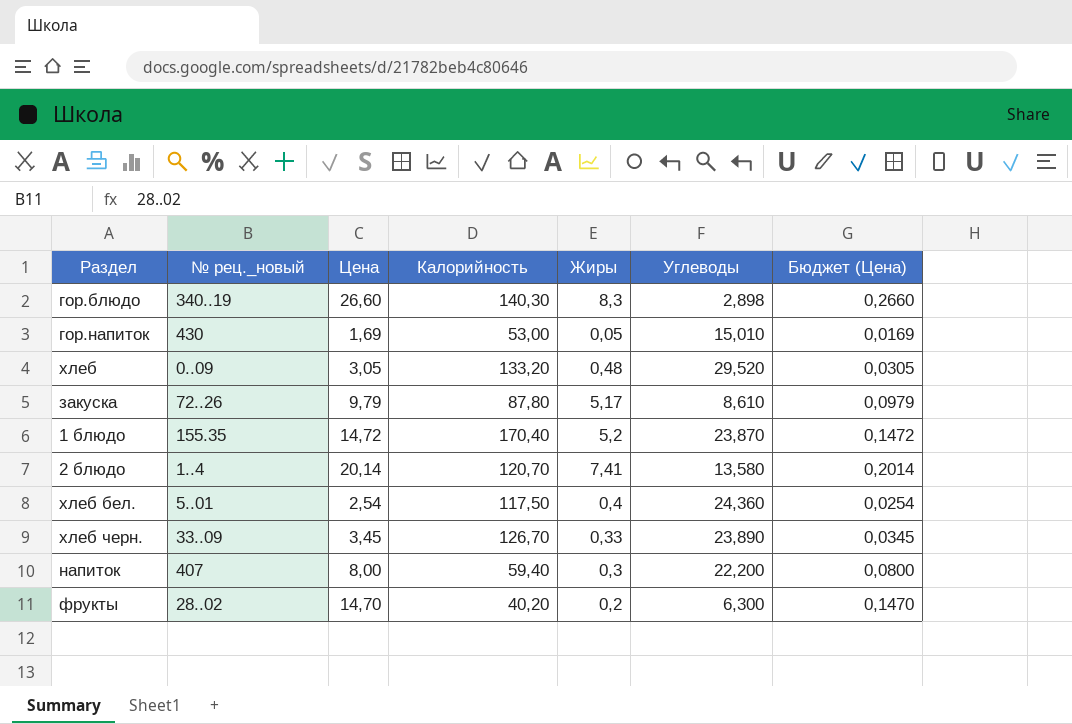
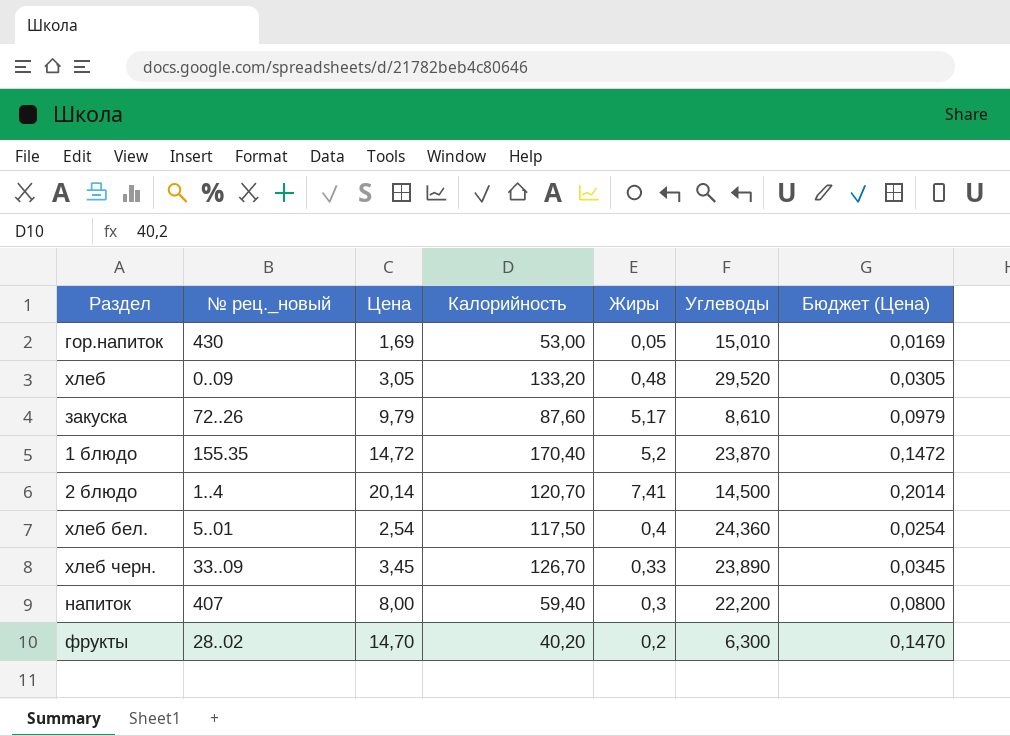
row гор.блюдо: 340..19 | 26,60 | 140,30 | 8,3 | 2,898 | 0,2660 -> none
закуска | Калорийность: 87,80 -> 87,60
2 блюдо | Углеводы: 13,580 -> 14,500

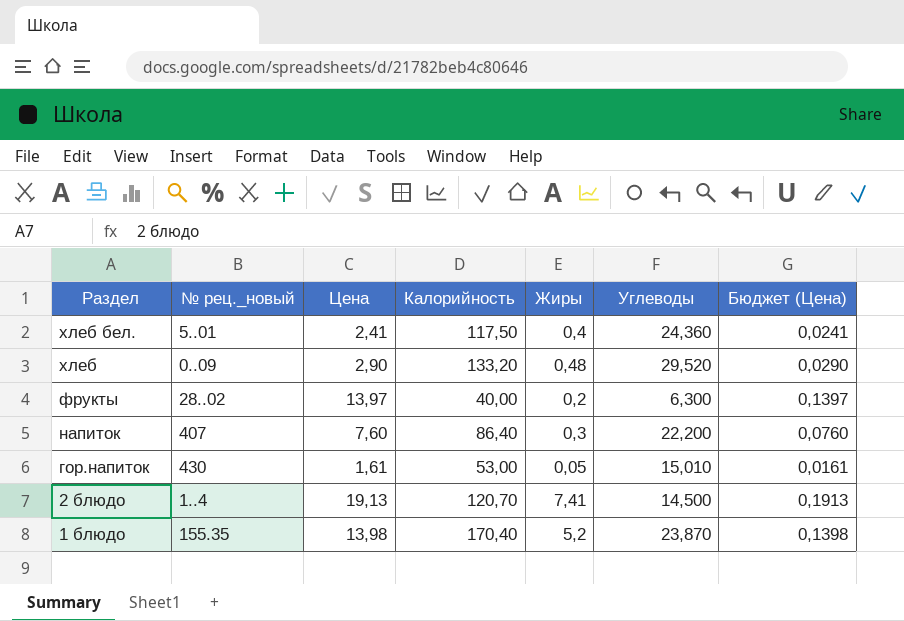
row order: none -> Раздел descending
row закуска: 72..26 | 9,79 | 87,60 | 5,17 | 8,610 | 0,0979 -> none
row хлеб черн.: 33..09 | 3,45 | 126,70 | 0,33 | 23,890 | 0,0345 -> none
хлеб бел. | Цена: 2,54 -> 2,41
хлеб бел. | Бюджет (Цена): 0,0254 -> 0,0241
хлеб | Цена: 3,05 -> 2,90
хлеб | Бюджет (Цена): 0,0305 -> 0,0290
фрукты | Цена: 14,70 -> 13,97
фрукты | Калорийность: 40,20 -> 40,00
фрукты | Бюджет (Цена): 0,1470 -> 0,1397
напиток | Цена: 8,00 -> 7,60
напиток | Калорийность: 59,40 -> 86,40
напиток | Бюджет (Цена): 0,0800 -> 0,0760
гор.напиток | Цена: 1,69 -> 1,61
гор.напиток | Бюджет (Цена): 0,0169 -> 0,0161
2 блюдо | Цена: 20,14 -> 19,13
2 блюдо | Бюджет (Цена): 0,2014 -> 0,1913
1 блюдо | Цена: 14,72 -> 13,98
1 блюдо | Бюджет (Цена): 0,1472 -> 0,1398

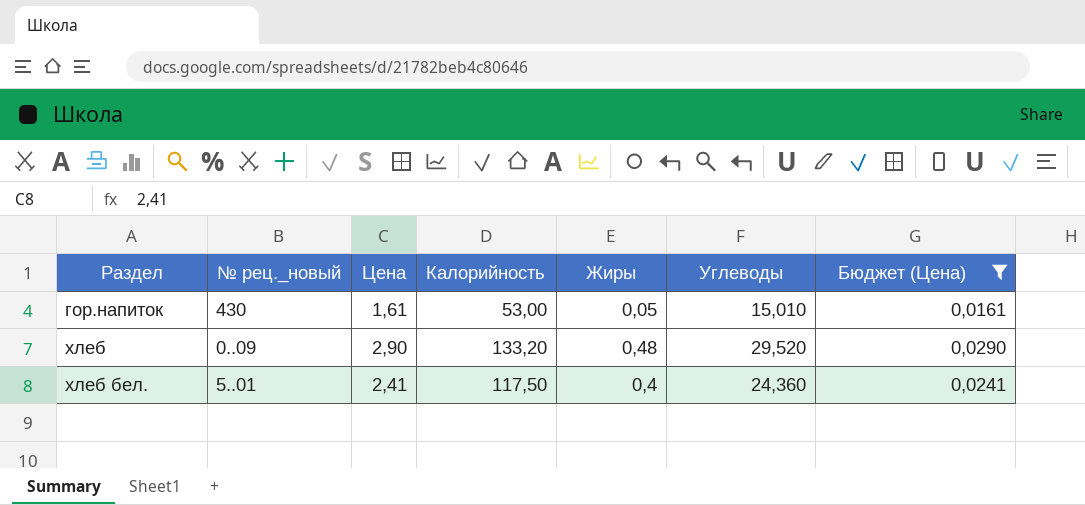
filter: none -> Бюджет (Цена) <= 0,0290
row order: Раздел descending -> Раздел ascending

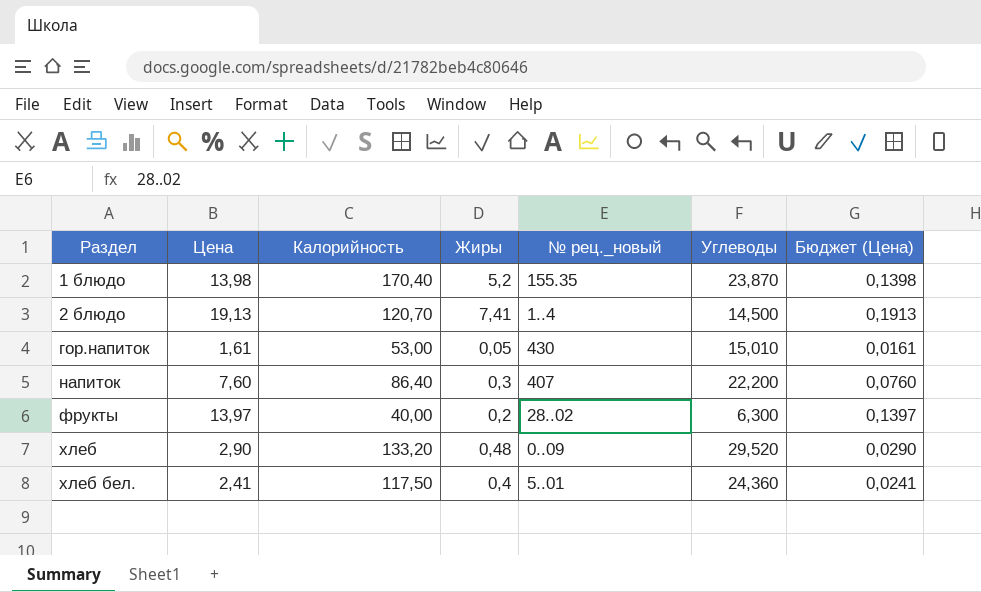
filter: Бюджет (Цена) <= 0,0290 -> none
column № рец._новый | position: 2 -> 5

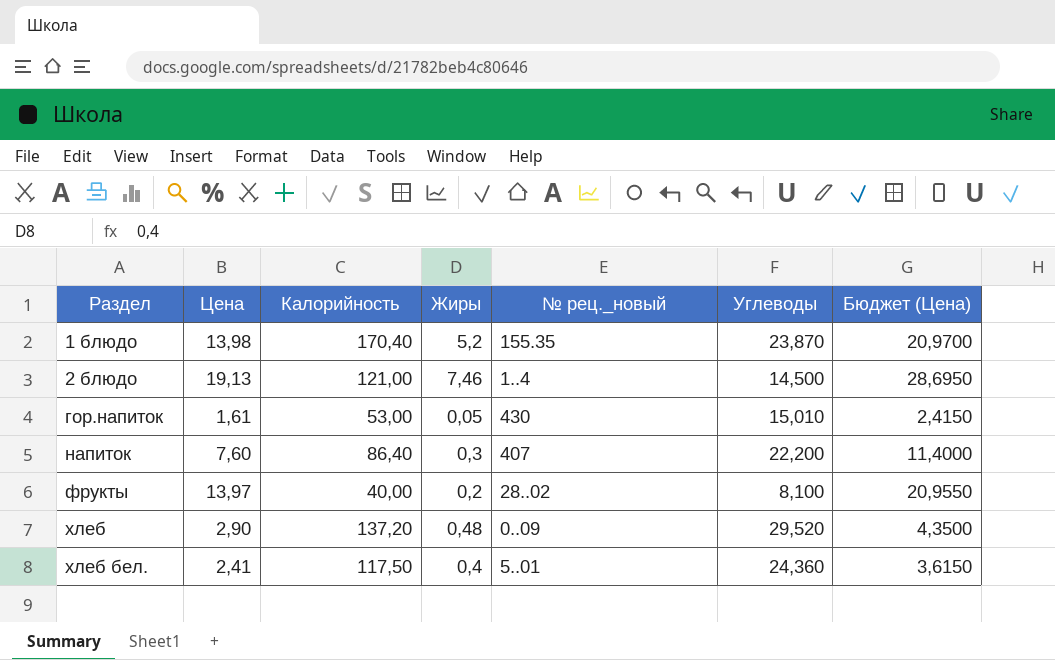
column Бюджет (Цена) | formula: [Цена] * 0,01 -> [Цена] * 1,5
2 блюдо | Калорийность: 120,70 -> 121,00
2 блюдо | Жиры: 7,41 -> 7,46
фрукты | Углеводы: 6,300 -> 8,100
хлеб | Калорийность: 133,20 -> 137,20

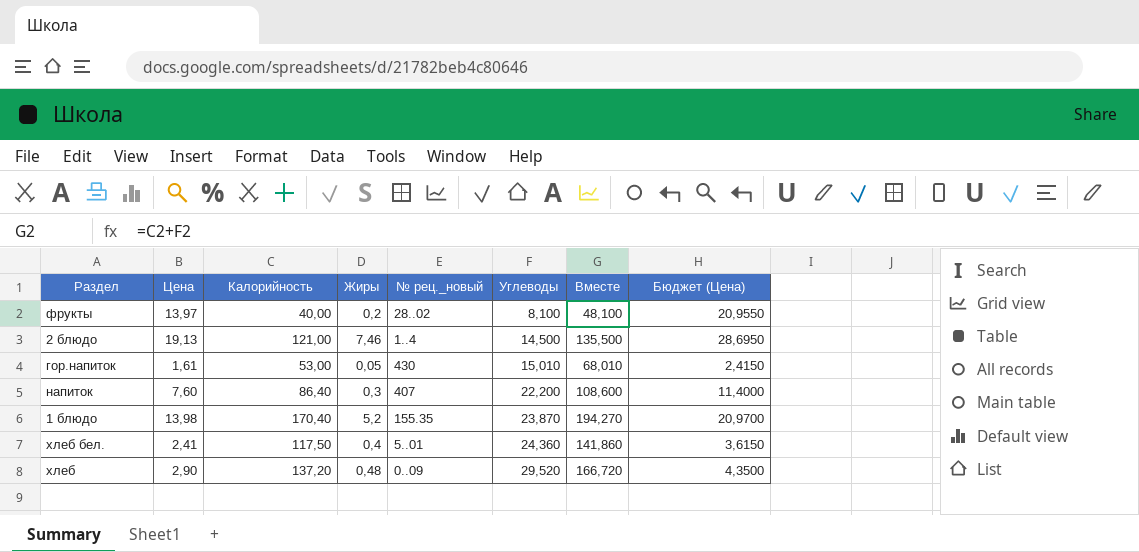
row order: Раздел ascending -> Углеводы ascending
column Вместе | formula: none -> [Калорийность] + [Углеводы]

